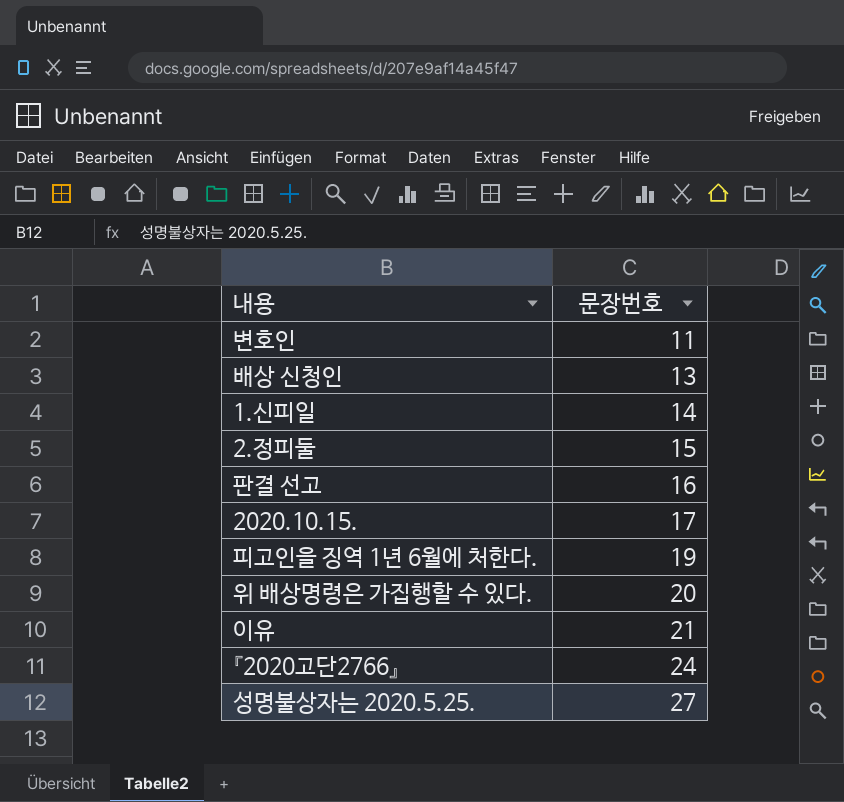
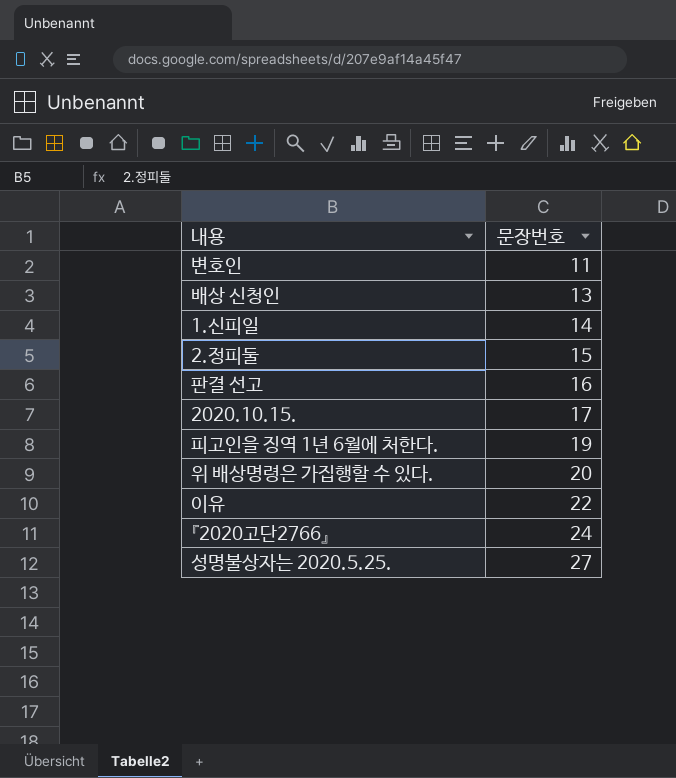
이유 | 문장번호: 21 -> 22

